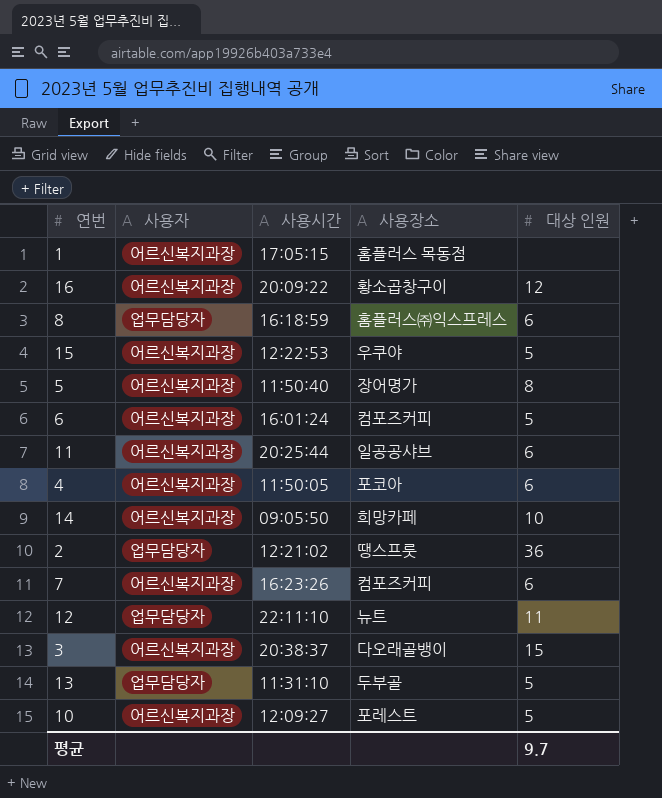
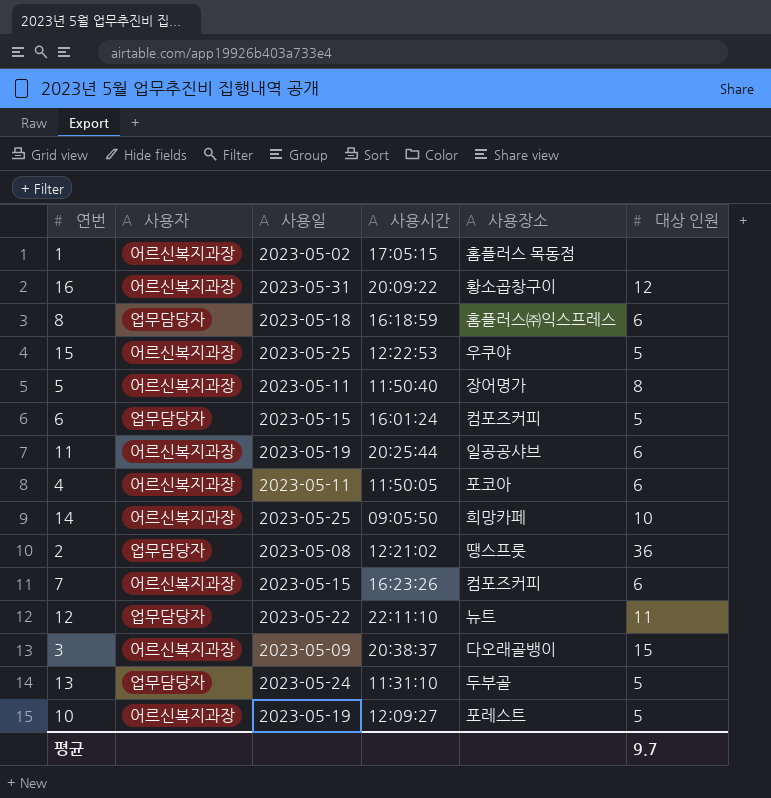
column 사용일 | position: none -> 3
6 | 사용자: 어르신복지과장 -> 업무담당자

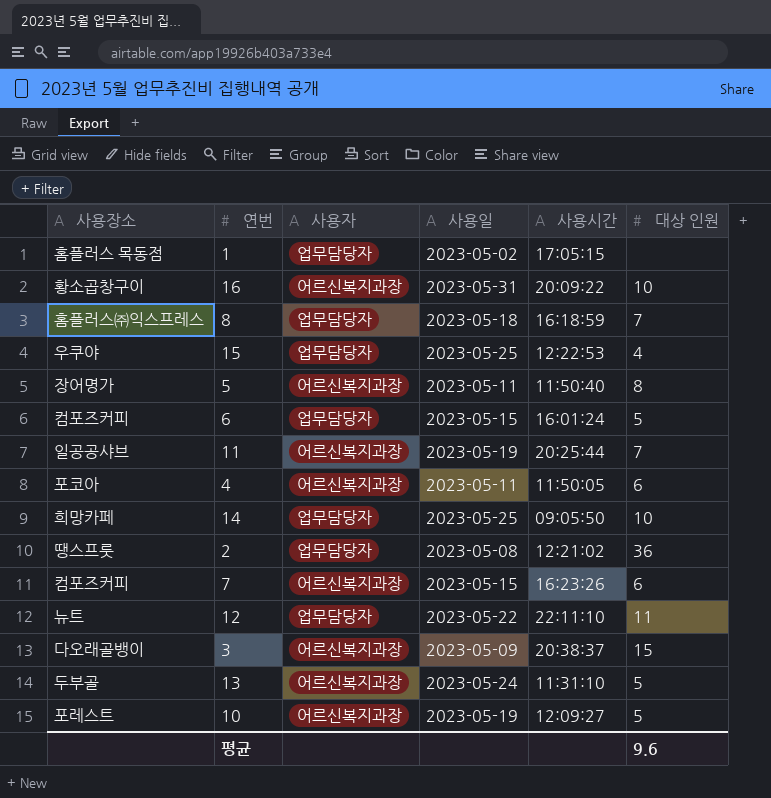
column 사용장소 | position: 5 -> 1
1 | 사용자: 어르신복지과장 -> 업무담당자
16 | 대상 인원: 12 -> 10
8 | 대상 인원: 6 -> 7
15 | 사용자: 어르신복지과장 -> 업무담당자
15 | 대상 인원: 5 -> 4
11 | 대상 인원: 6 -> 7
14 | 사용자: 어르신복지과장 -> 업무담당자
13 | 사용자: 업무담당자 -> 어르신복지과장
평균 | 대상 인원: 9.7 -> 9.6

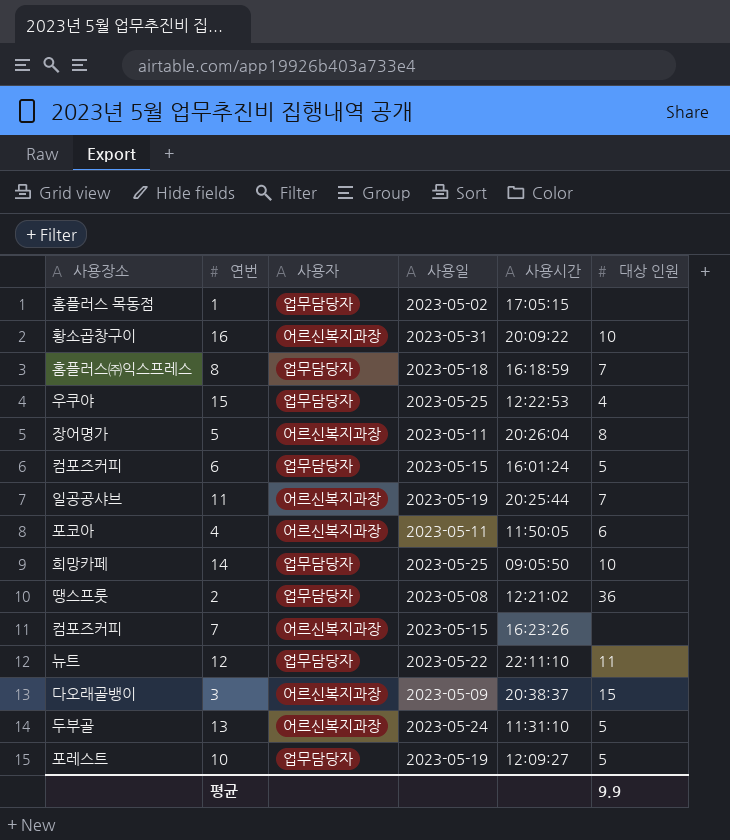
5 | 사용시간: 11:50:40 -> 20:26:04
7 | 대상 인원: 6 -> none
10 | 사용자: 어르신복지과장 -> 업무담당자
평균 | 대상 인원: 9.6 -> 9.9

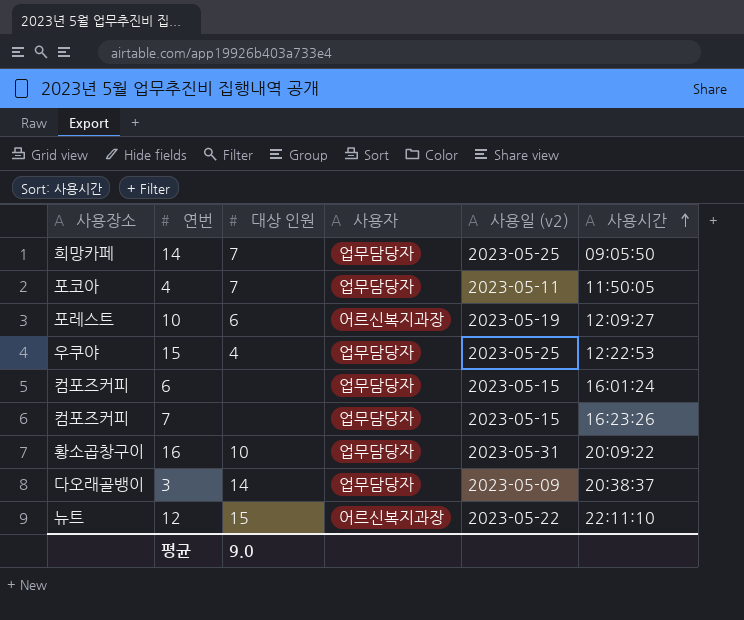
row order: none -> 사용시간 ascending
column 대상 인원 | position: 6 -> 3
column name: 사용일 -> 사용일 (v2)
row 1: 홈플러스 목동점 | 업무담당자 | 2023-05-02 | 17:05:15 | none -> none
row 8: 홈플러스㈜익스프레스 | 업무담당자 | 2023-05-18 | 16:18:59 | 7 -> none
row 5: 장어명가 | 어르신복지과장 | 2023-05-11 | 20:26:04 | 8 -> none
row 11: 일공공샤브 | 어르신복지과장 | 2023-05-19 | 20:25:44 | 7 -> none
row 2: 땡스프룻 | 업무담당자 | 2023-05-08 | 12:21:02 | 36 -> none
row 13: 두부골 | 어르신복지과장 | 2023-05-24 | 11:31:10 | 5 -> none
14 | 대상 인원: 10 -> 7
4 | 대상 인원: 6 -> 7
4 | 사용자: 어르신복지과장 -> 업무담당자
10 | 대상 인원: 5 -> 6
10 | 사용자: 업무담당자 -> 어르신복지과장
6 | 대상 인원: 5 -> none
7 | 사용자: 어르신복지과장 -> 업무담당자
16 | 사용자: 어르신복지과장 -> 업무담당자
3 | 대상 인원: 15 -> 14
3 | 사용자: 어르신복지과장 -> 업무담당자
12 | 대상 인원: 11 -> 15
12 | 사용자: 업무담당자 -> 어르신복지과장
평균 | 대상 인원: 9.9 -> 9.0

